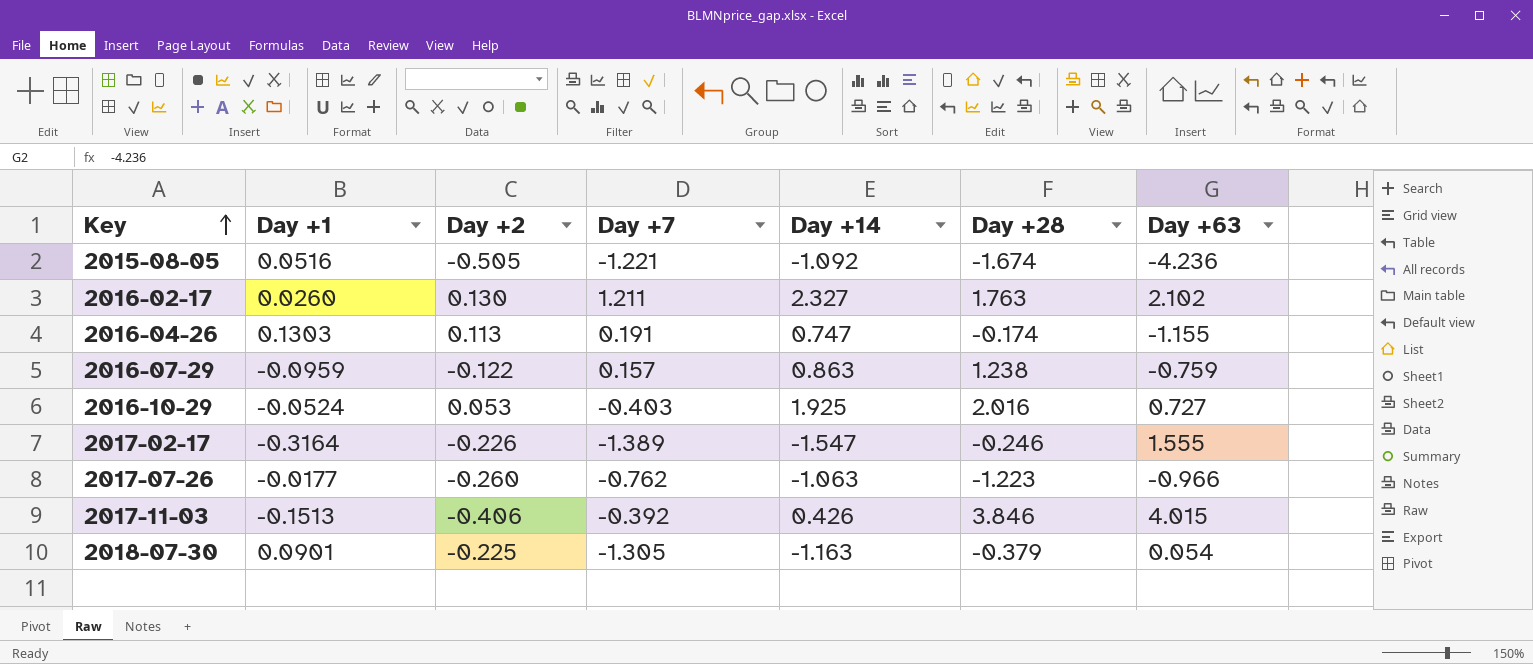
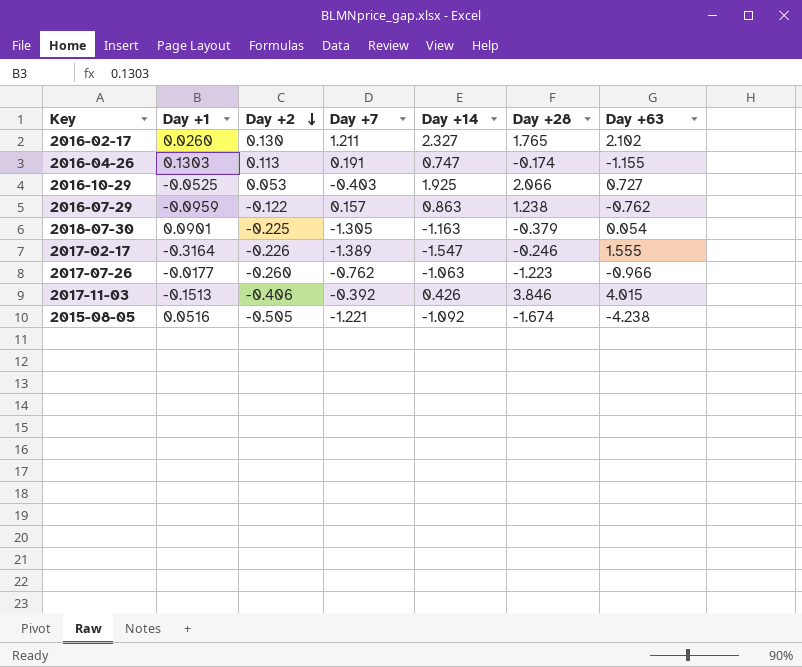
row order: Key ascending -> Day +2 descending
2016-02-17 | Day +28: 1.763 -> 1.765
2016-10-29 | Day +1: -0.0524 -> -0.0525
2016-10-29 | Day +28: 2.016 -> 2.066
2016-07-29 | Day +63: -0.759 -> -0.762
2015-08-05 | Day +63: -4.236 -> -4.238

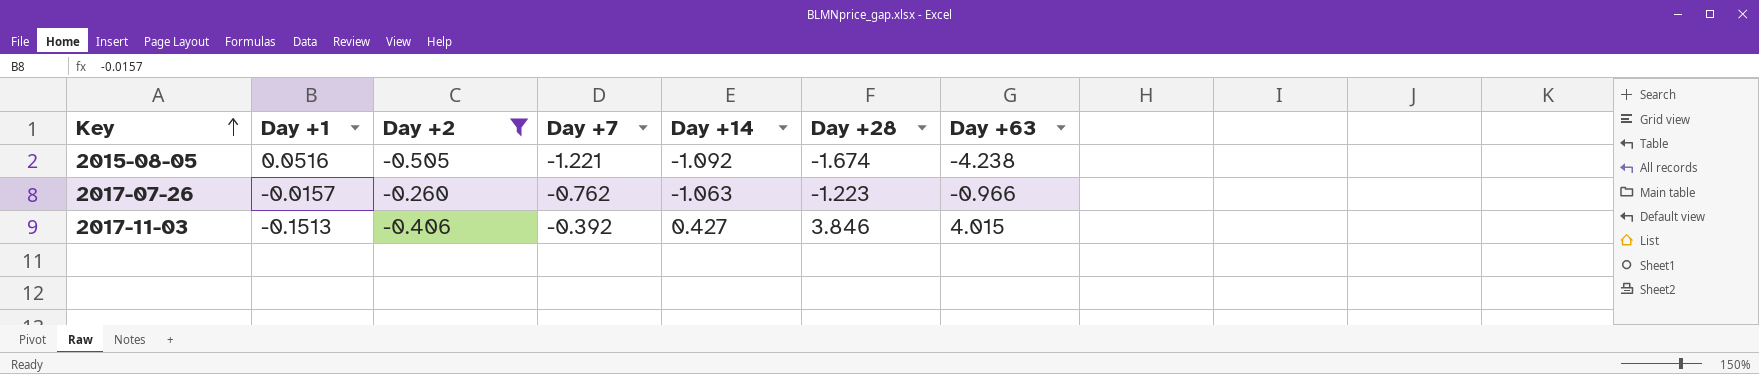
filter: none -> Day +2 <= -0.260
row order: Day +2 descending -> Key ascending
2017-07-26 | Day +1: -0.0177 -> -0.0157
2017-11-03 | Day +14: 0.426 -> 0.427

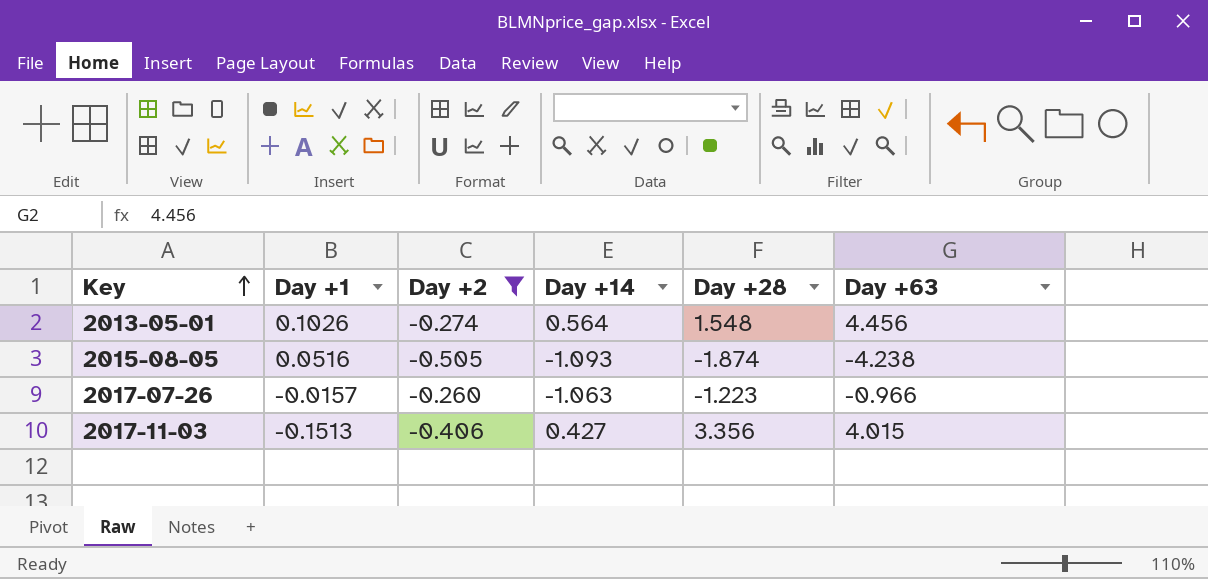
column Day +7 | position: 4 -> none
row 2013-05-01: none -> 0.1026 | -0.274 | 0.564 | 1.548 | 4.456
2015-08-05 | Day +14: -1.092 -> -1.093
2015-08-05 | Day +28: -1.674 -> -1.874
2017-11-03 | Day +28: 3.846 -> 3.356

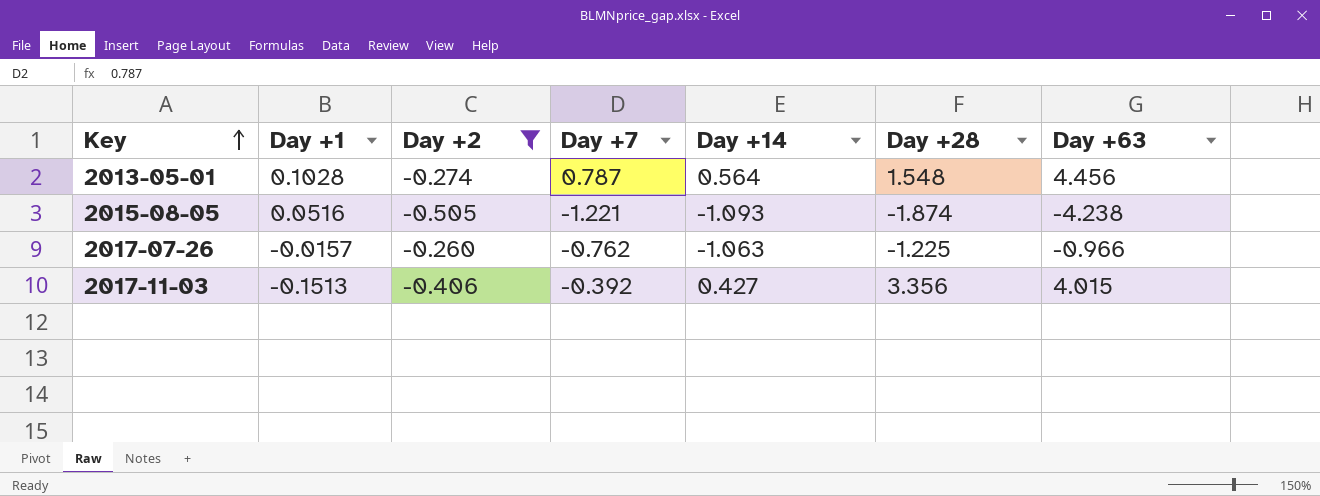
column Day +7 | position: none -> 4
2013-05-01 | Day +1: 0.1026 -> 0.1028
2017-07-26 | Day +28: -1.223 -> -1.225

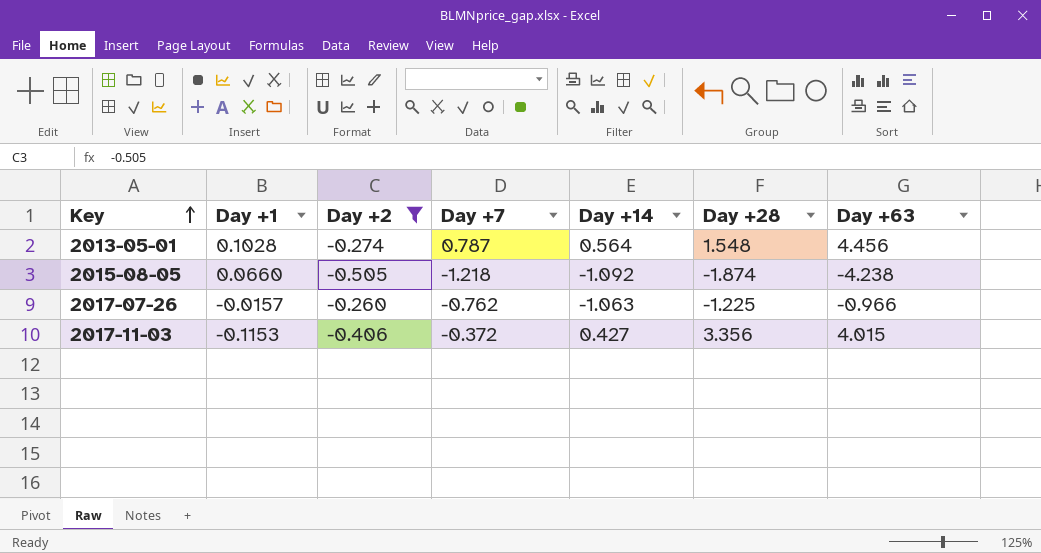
2015-08-05 | Day +1: 0.0516 -> 0.0660
2015-08-05 | Day +7: -1.221 -> -1.218
2015-08-05 | Day +14: -1.093 -> -1.092
2017-11-03 | Day +1: -0.1513 -> -0.1153
2017-11-03 | Day +7: -0.392 -> -0.372

